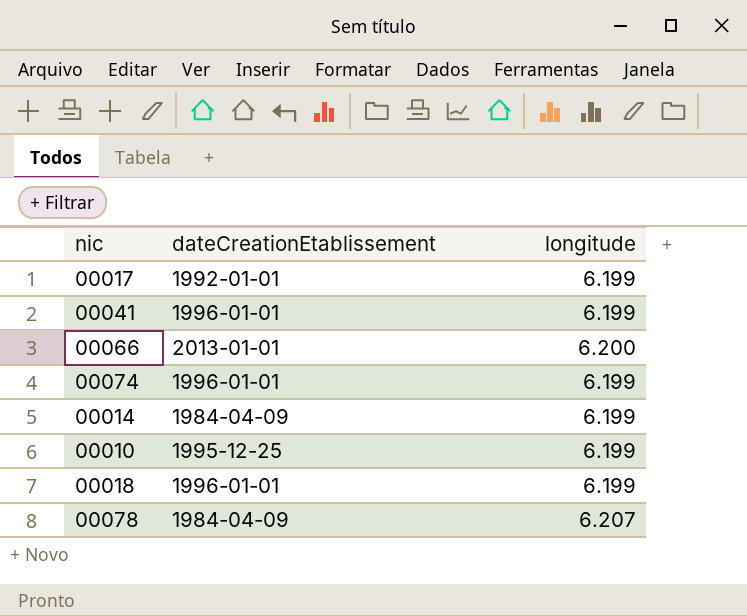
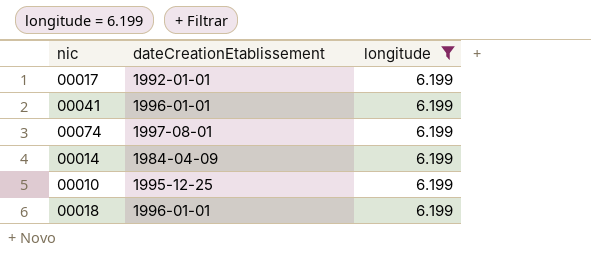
filter: none -> longitude = 6.199
00074 | dateCreationEtablissement: 1996-01-01 -> 1997-08-01

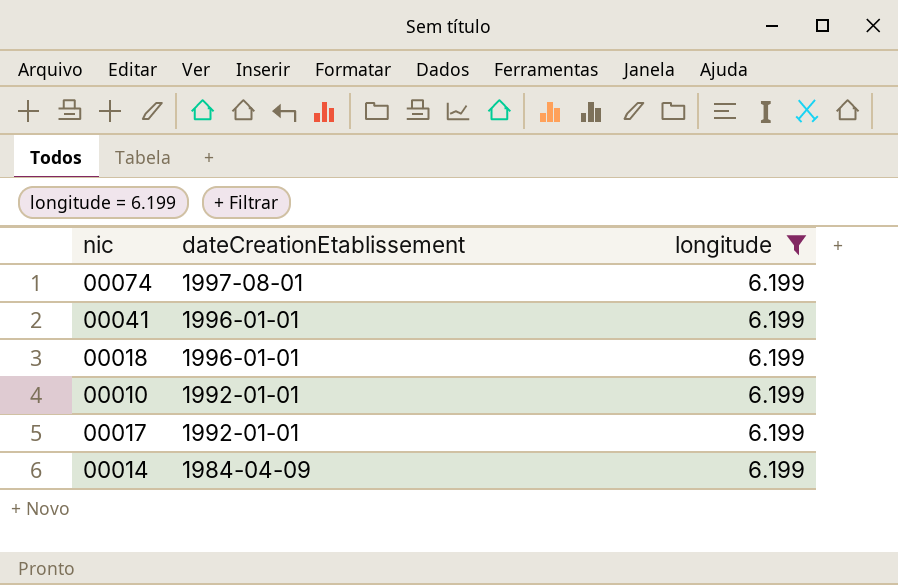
row order: none -> dateCreationEtablissement descending
00010 | dateCreationEtablissement: 1995-12-25 -> 1992-01-01

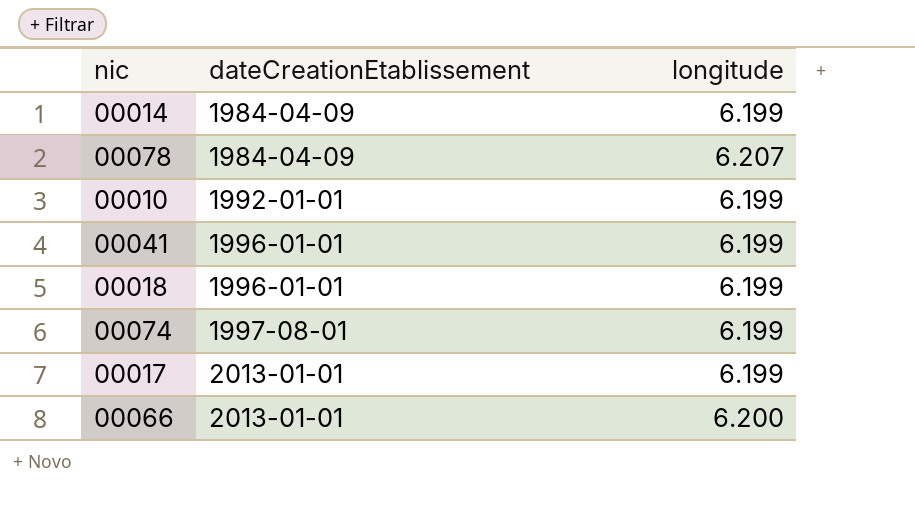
filter: longitude = 6.199 -> none
row order: dateCreationEtablissement descending -> dateCreationEtablissement ascending
00017 | dateCreationEtablissement: 1992-01-01 -> 2013-01-01

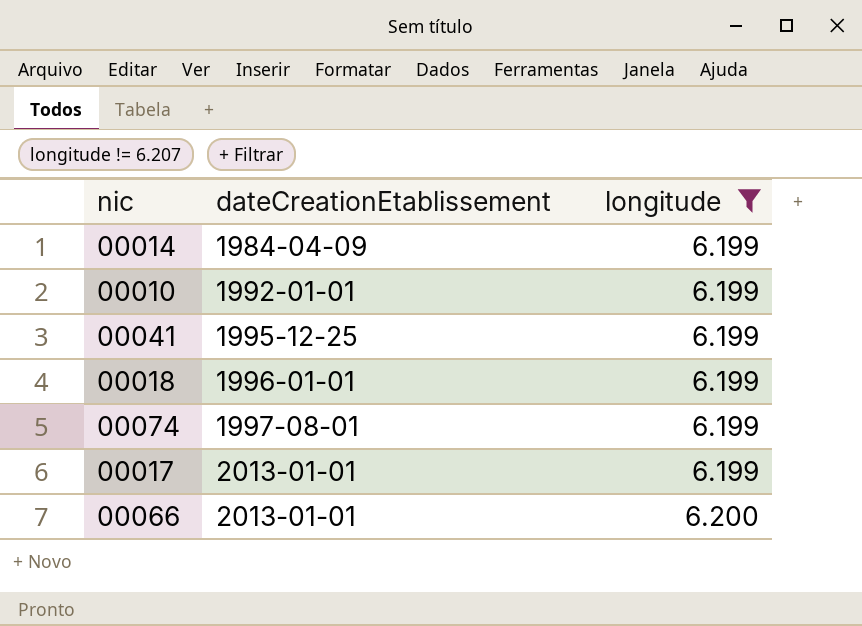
filter: none -> longitude != 6.207
00041 | dateCreationEtablissement: 1996-01-01 -> 1995-12-25

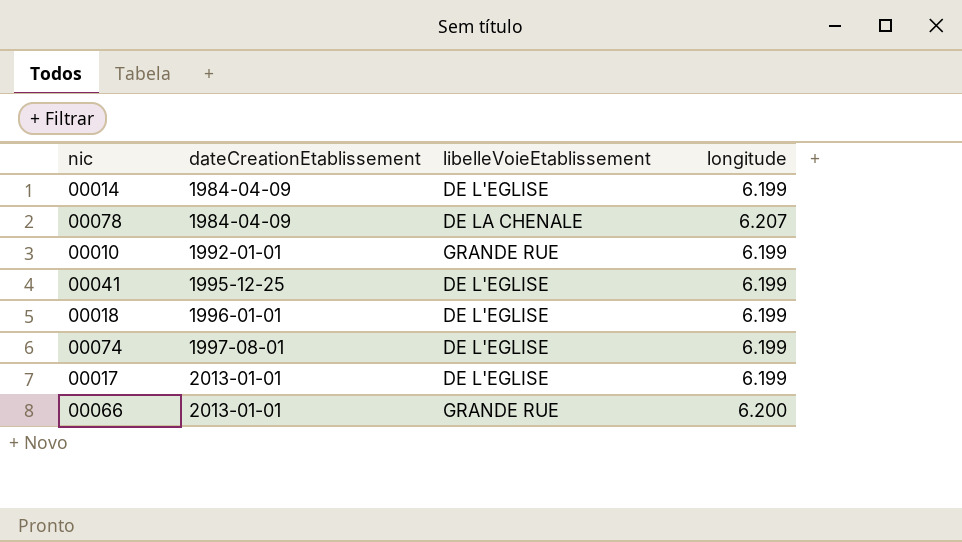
filter: longitude != 6.207 -> none
column libelleVoieEtablissement | position: none -> 3

